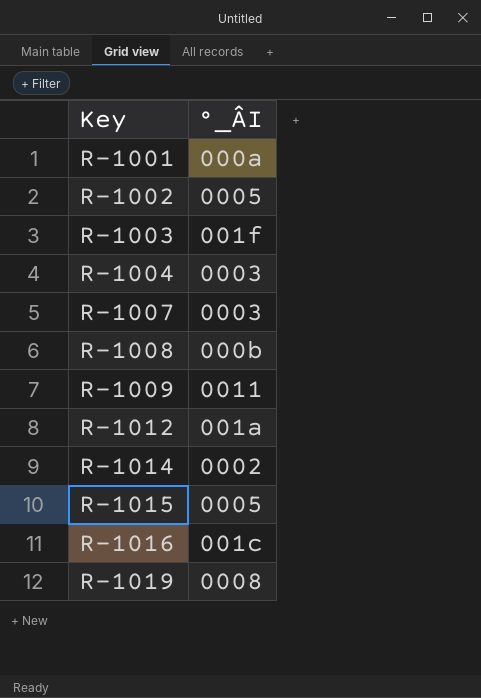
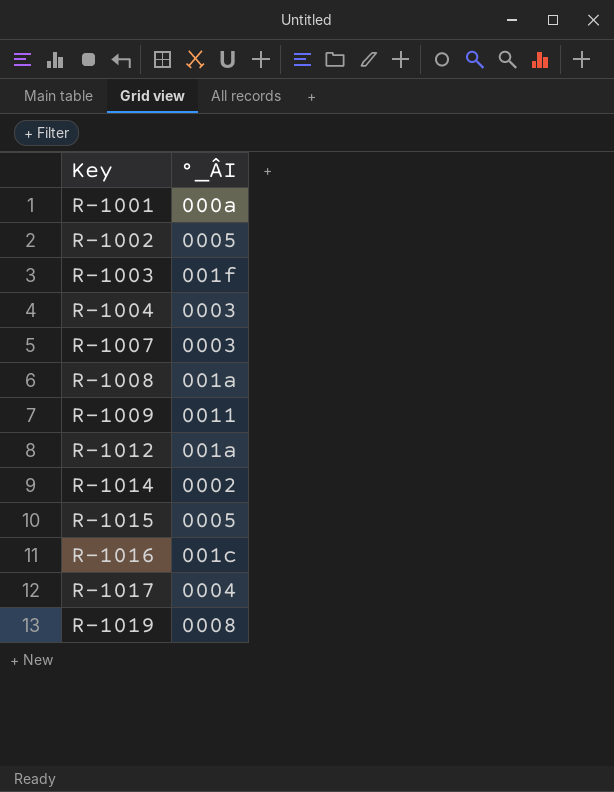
R-1008 | °_ÂI: 000b -> 001a
row R-1017: none -> 0004

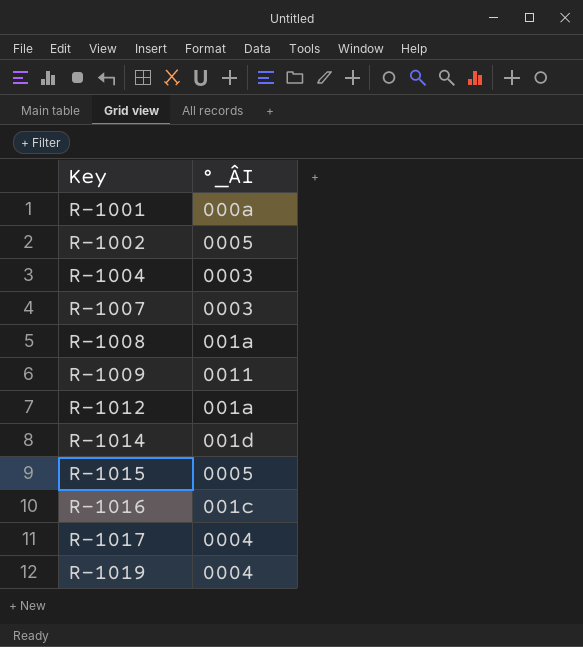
row R-1003: 001f -> none
R-1014 | °_ÂI: 0002 -> 001d
R-1019 | °_ÂI: 0008 -> 0004

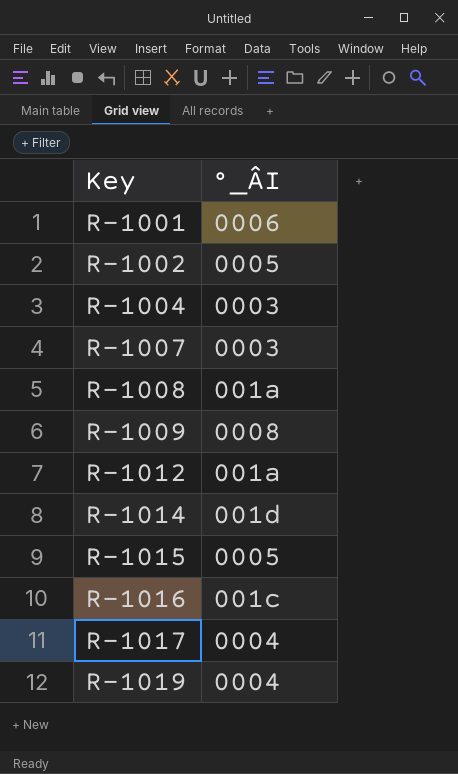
R-1001 | °_ÂI: 000a -> 0006
R-1009 | °_ÂI: 0011 -> 0008

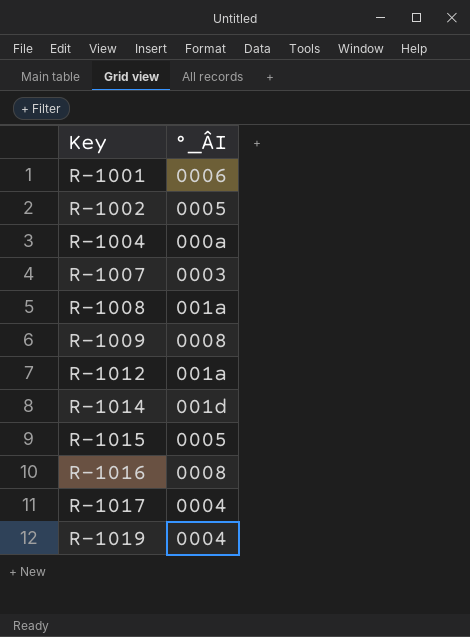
R-1004 | °_ÂI: 0003 -> 000a
R-1016 | °_ÂI: 001c -> 0008

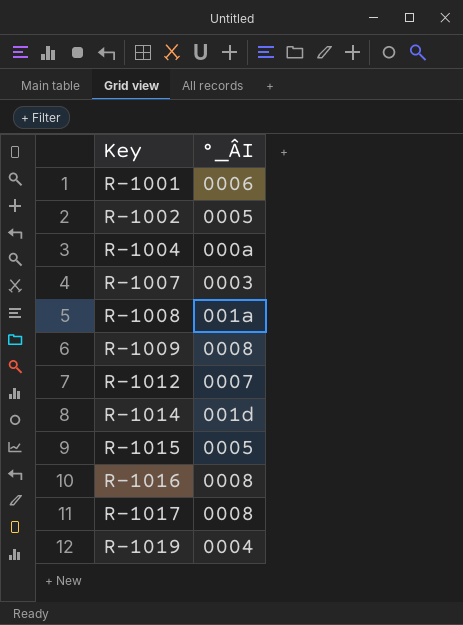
R-1012 | °_ÂI: 001a -> 0007
R-1017 | °_ÂI: 0004 -> 0008

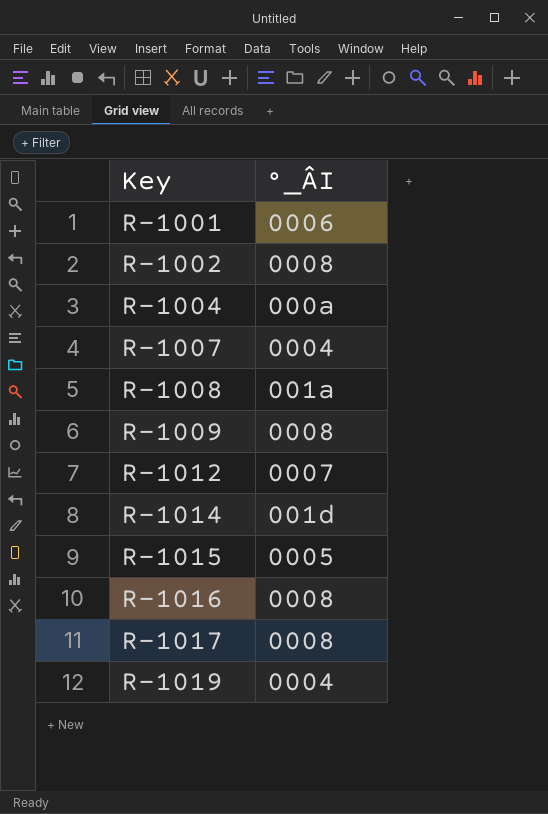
R-1002 | °_ÂI: 0005 -> 0008
R-1007 | °_ÂI: 0003 -> 0004

